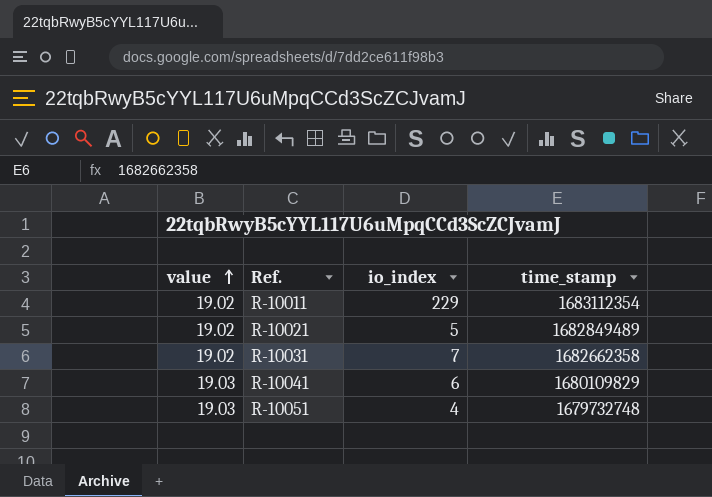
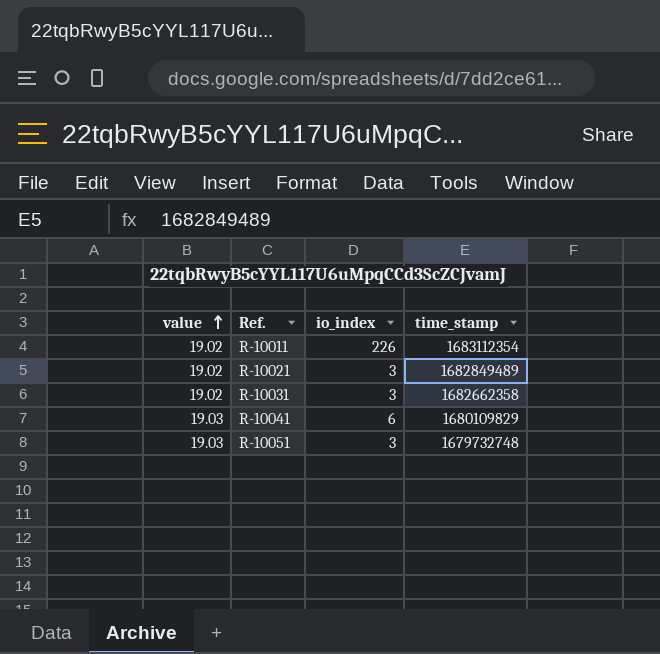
R-10011 | io_index: 229 -> 226
R-10021 | io_index: 5 -> 3
R-10031 | io_index: 7 -> 3
R-10051 | io_index: 4 -> 3

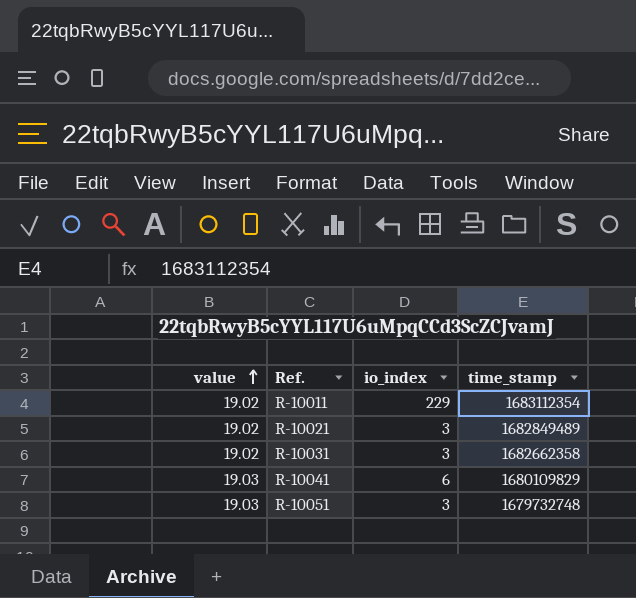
R-10011 | io_index: 226 -> 229

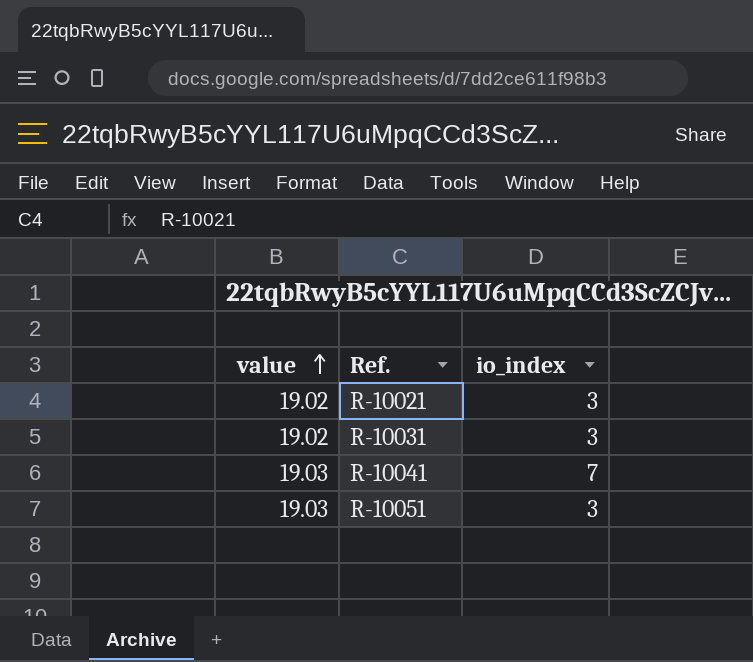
column time_stamp | position: 4 -> none
row R-10011: 19.02 | 229 | 1683112354 -> none
R-10041 | io_index: 6 -> 7

